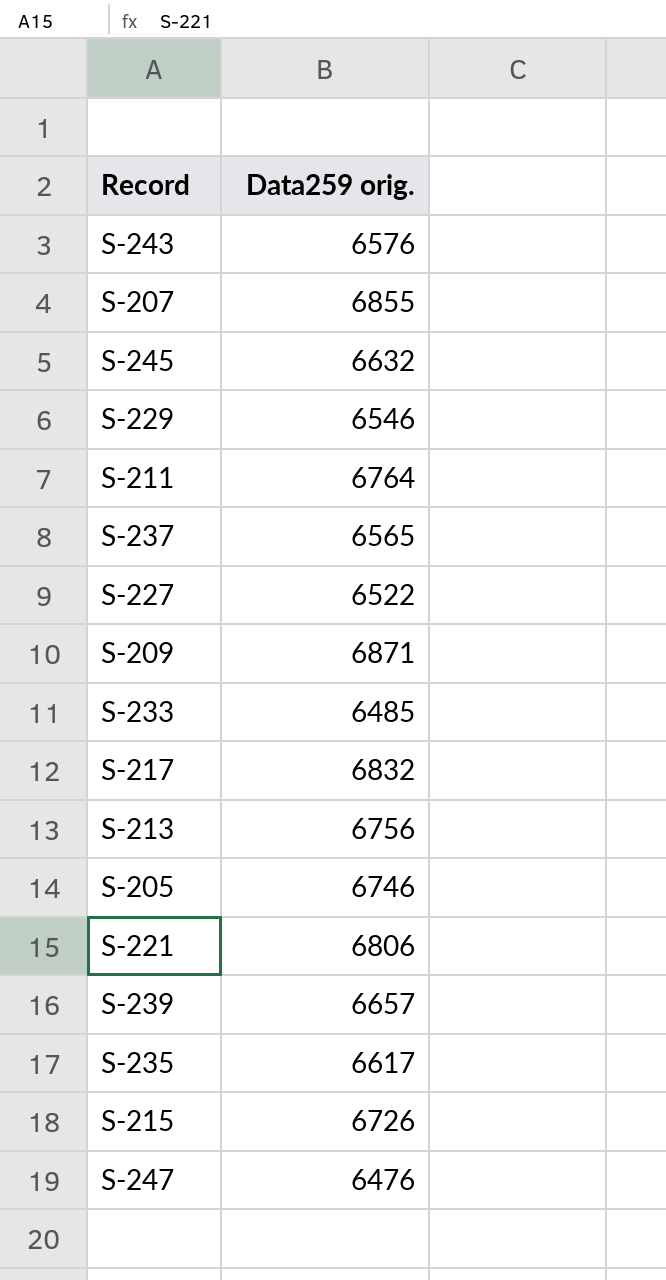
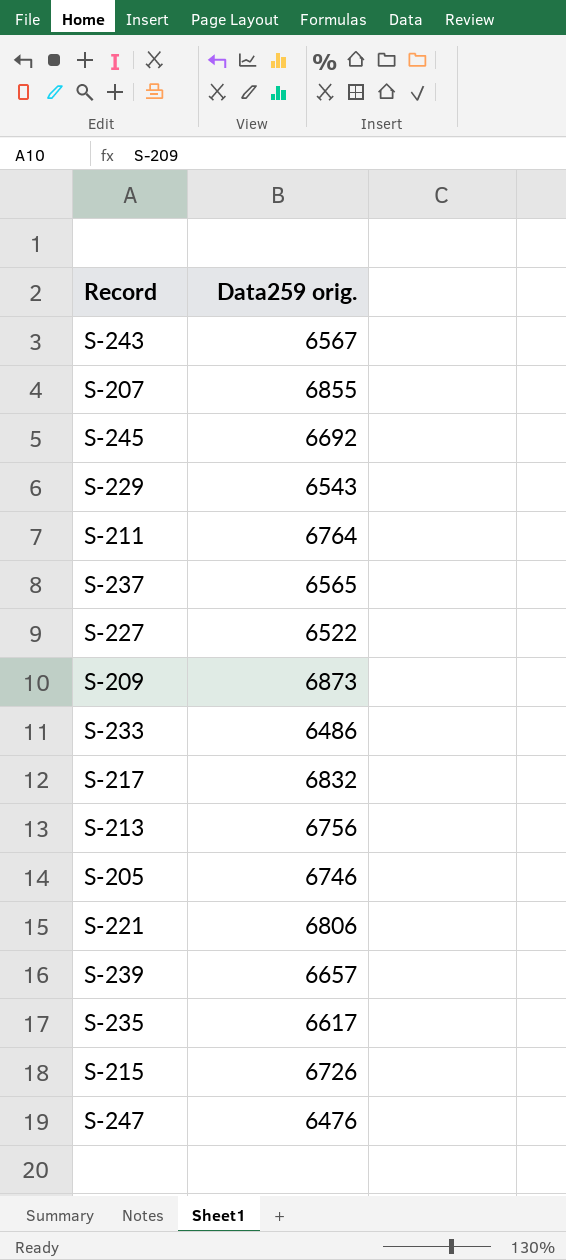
S-243 | Data259 orig.: 6576 -> 6567
S-245 | Data259 orig.: 6632 -> 6692
S-229 | Data259 orig.: 6546 -> 6543
S-209 | Data259 orig.: 6871 -> 6873
S-233 | Data259 orig.: 6485 -> 6486

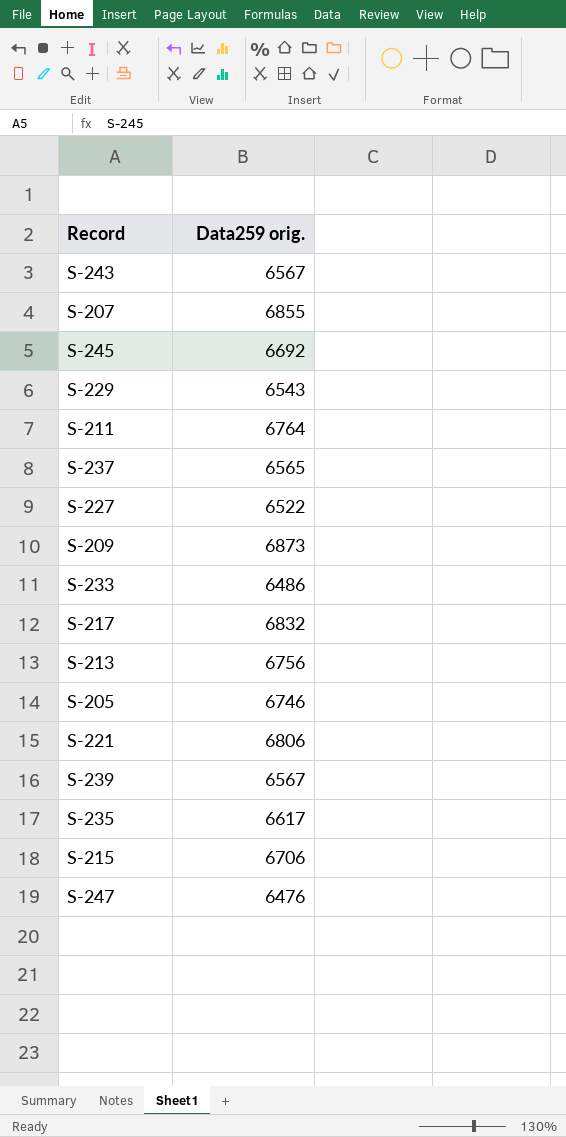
S-239 | Data259 orig.: 6657 -> 6567
S-215 | Data259 orig.: 6726 -> 6706

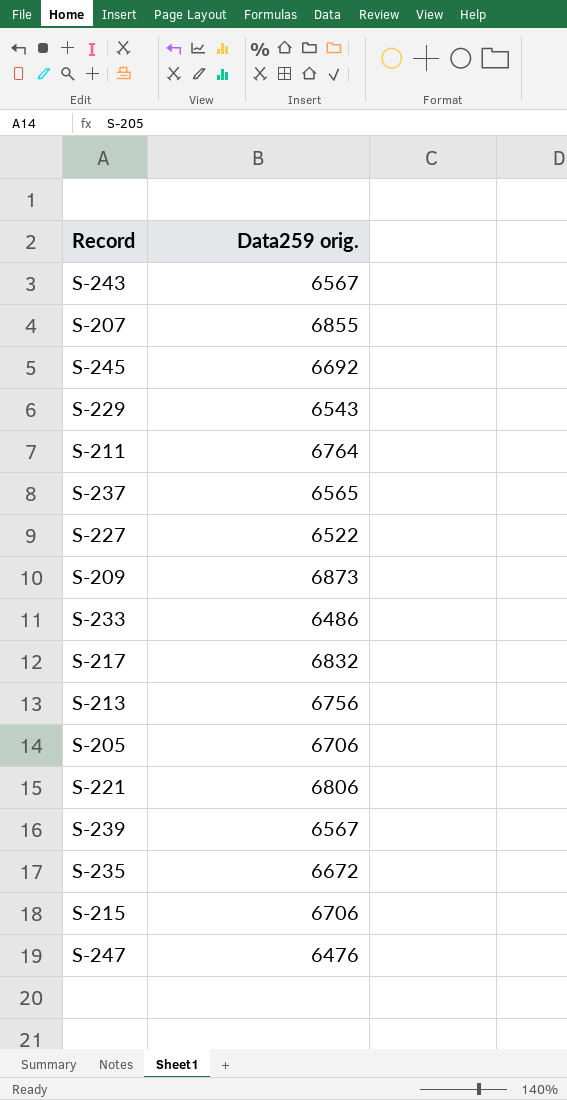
S-205 | Data259 orig.: 6746 -> 6706
S-235 | Data259 orig.: 6617 -> 6672

